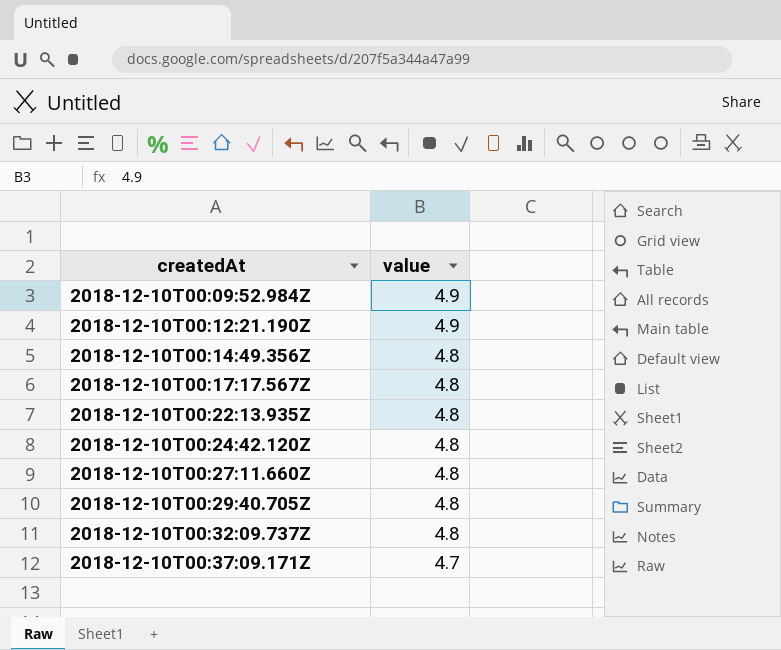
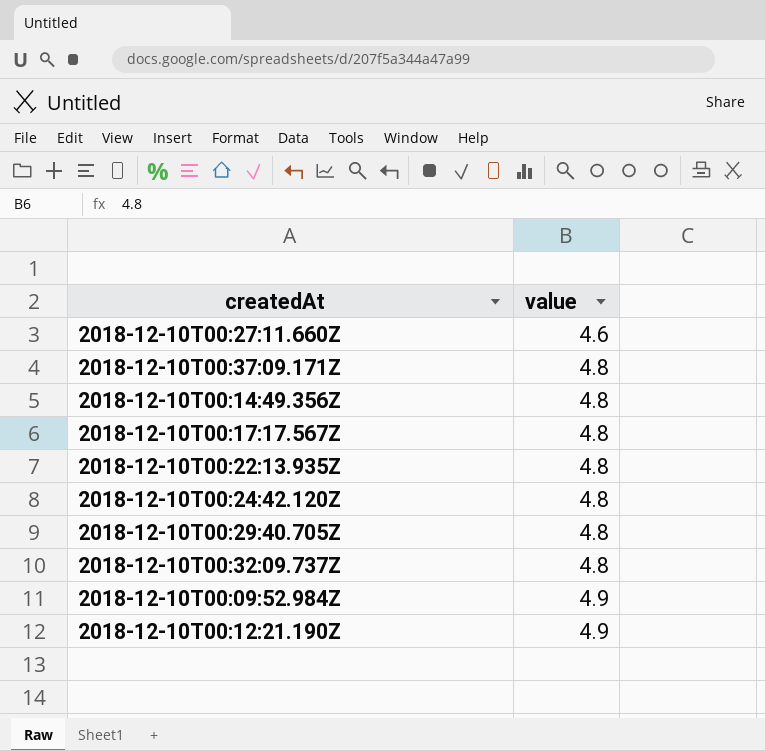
row order: createdAt ascending -> value ascending
2018-12-10T00:27:11.660Z | value: 4.8 -> 4.6
2018-12-10T00:37:09.171Z | value: 4.7 -> 4.8

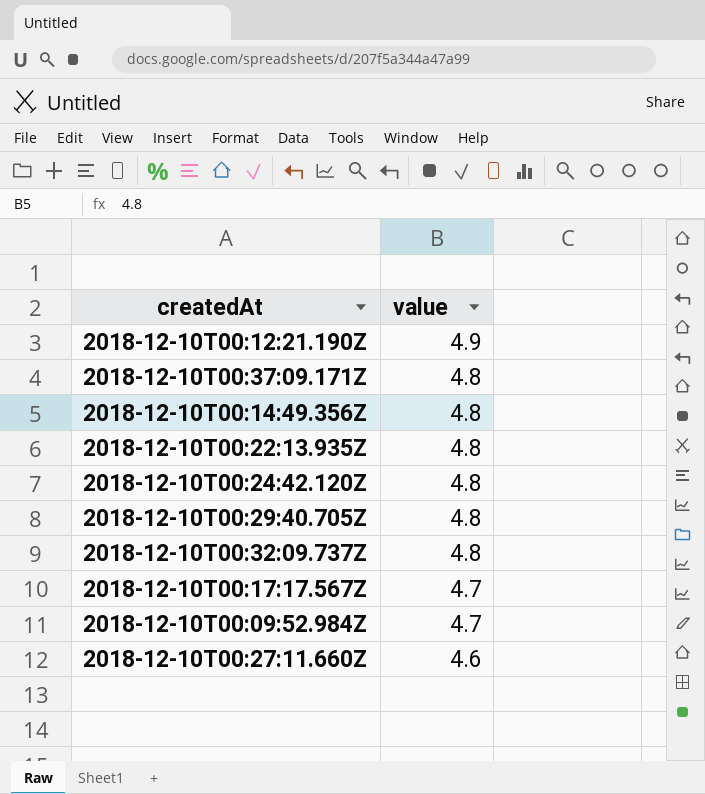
row order: value ascending -> value descending
2018-12-10T00:17:17.567Z | value: 4.8 -> 4.7
2018-12-10T00:09:52.984Z | value: 4.9 -> 4.7

